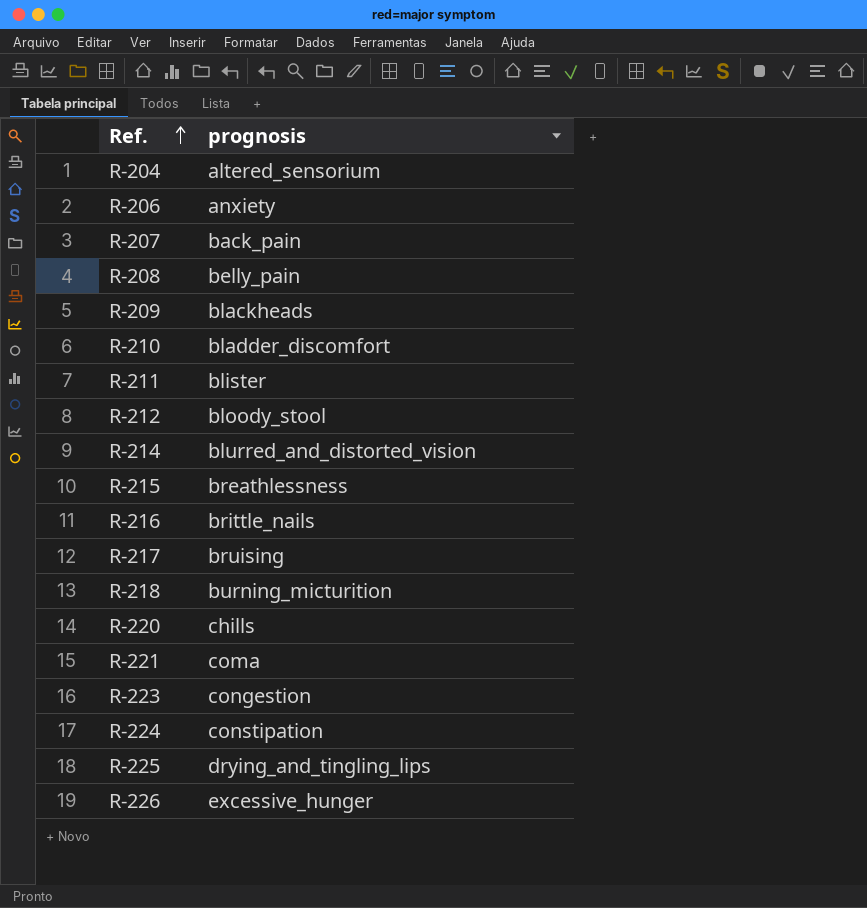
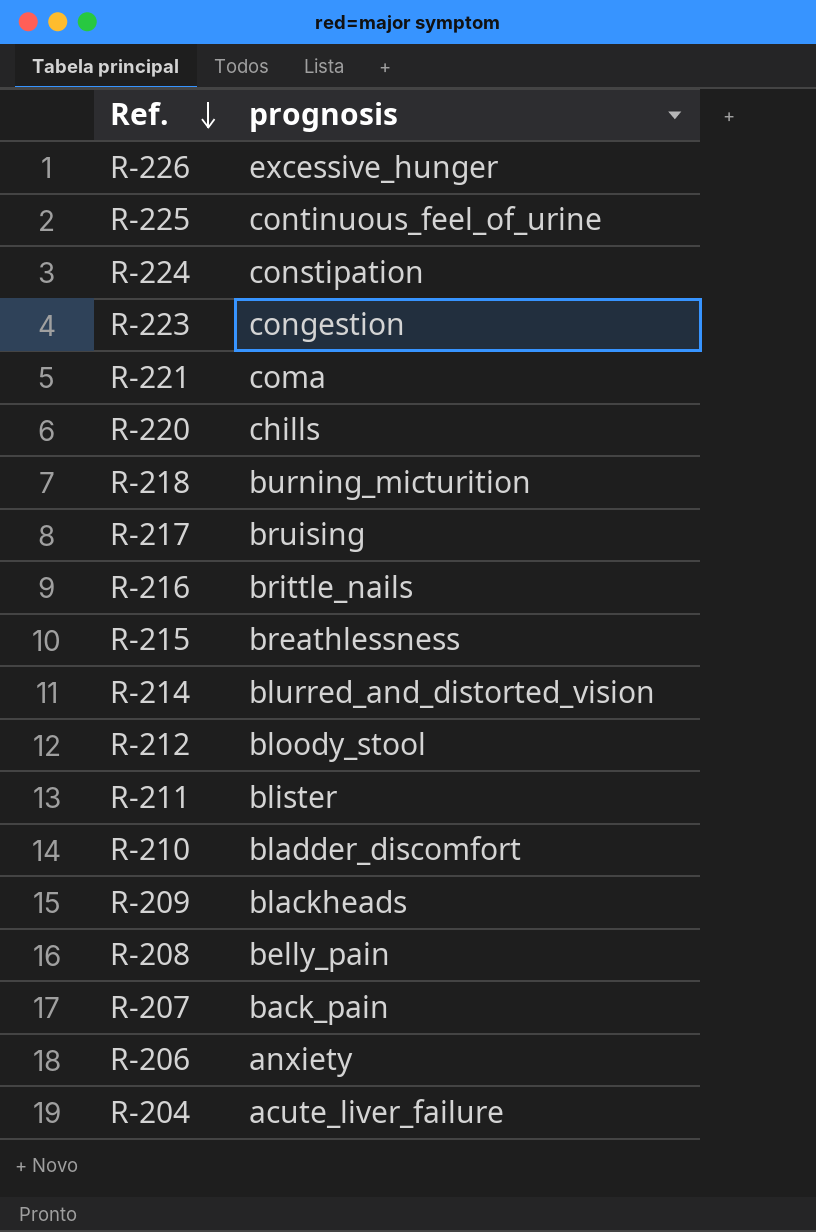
row order: Ref. ascending -> Ref. descending
R-225 | prognosis: drying_and_tingling_lips -> continuous_feel_of_urine
R-204 | prognosis: altered_sensorium -> acute_liver_failure

